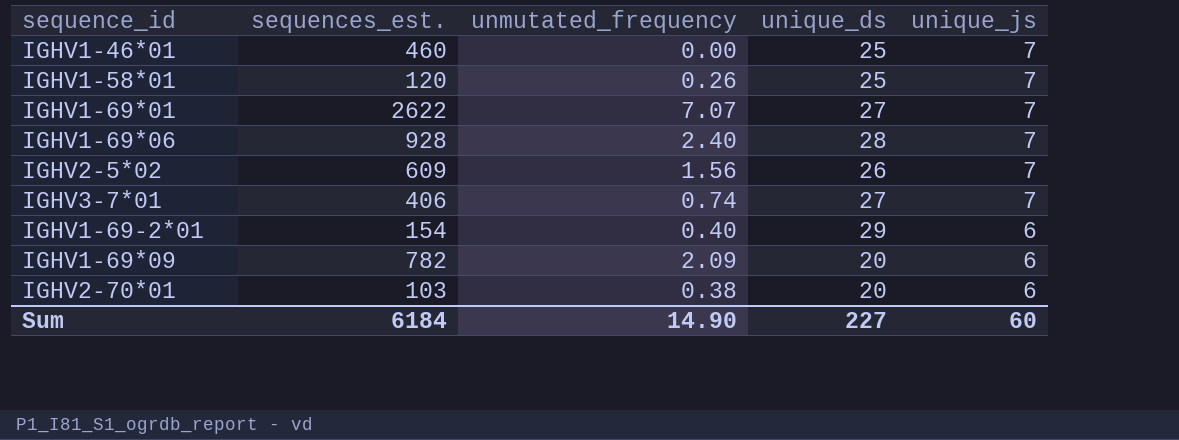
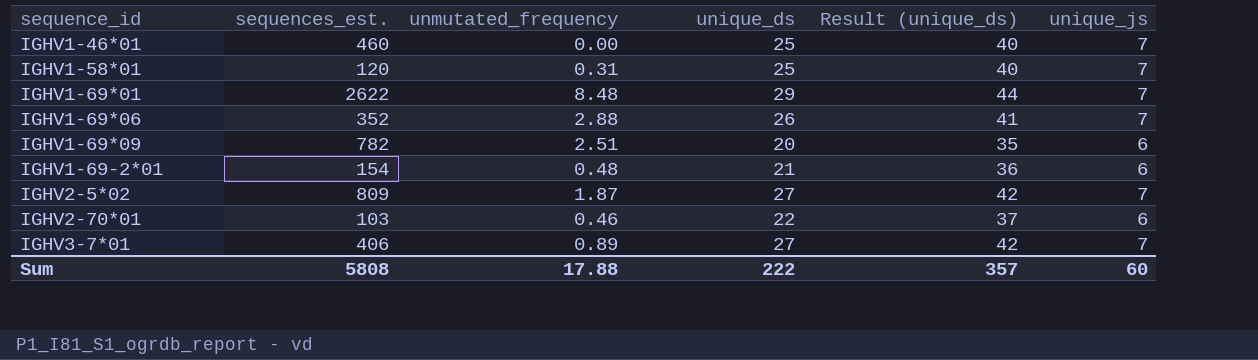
row order: unique_js descending -> sequence_id ascending
column Result (unique_ds) | formula: none -> [unique_ds] + 15
IGHV1-58*01 | unmutated_frequency: 0.26 -> 0.31
IGHV1-69*01 | unmutated_frequency: 7.07 -> 8.48
IGHV1-69*01 | unique_ds: 27 -> 29
IGHV1-69*06 | sequences_est.: 928 -> 352
IGHV1-69*06 | unmutated_frequency: 2.40 -> 2.88
IGHV1-69*06 | unique_ds: 28 -> 26
IGHV1-69*09 | unmutated_frequency: 2.09 -> 2.51
IGHV1-69-2*01 | unmutated_frequency: 0.40 -> 0.48
IGHV1-69-2*01 | unique_ds: 29 -> 21
IGHV2-5*02 | sequences_est.: 609 -> 809
IGHV2-5*02 | unmutated_frequency: 1.56 -> 1.87
IGHV2-5*02 | unique_ds: 26 -> 27
IGHV2-70*01 | unmutated_frequency: 0.38 -> 0.46
IGHV2-70*01 | unique_ds: 20 -> 22
IGHV3-7*01 | unmutated_frequency: 0.74 -> 0.89
Sum | sequences_est.: 6184 -> 5808
Sum | unmutated_frequency: 14.90 -> 17.88
Sum | unique_ds: 227 -> 222

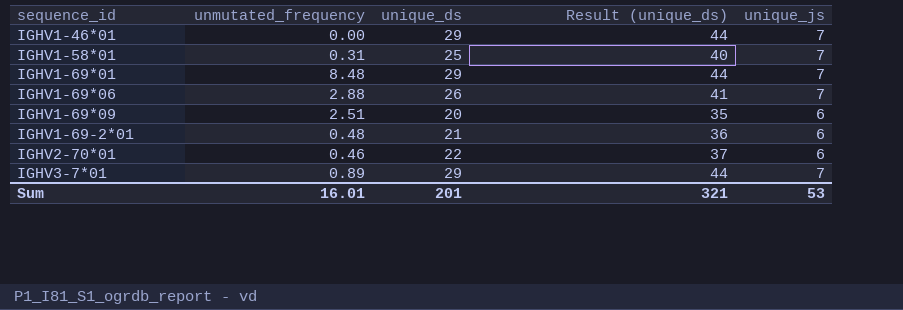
column sequences_est. | position: 2 -> none
row IGHV2-5*02: 809 | 1.87 | 27 | 42 | 7 -> none
IGHV1-46*01 | unique_ds: 25 -> 29
IGHV1-46*01 | Result (unique_ds): 40 -> 44
IGHV3-7*01 | unique_ds: 27 -> 29
IGHV3-7*01 | Result (unique_ds): 42 -> 44
Sum | unmutated_frequency: 17.88 -> 16.01
Sum | unique_ds: 222 -> 201
Sum | Result (unique_ds): 357 -> 321
Sum | unique_js: 60 -> 53

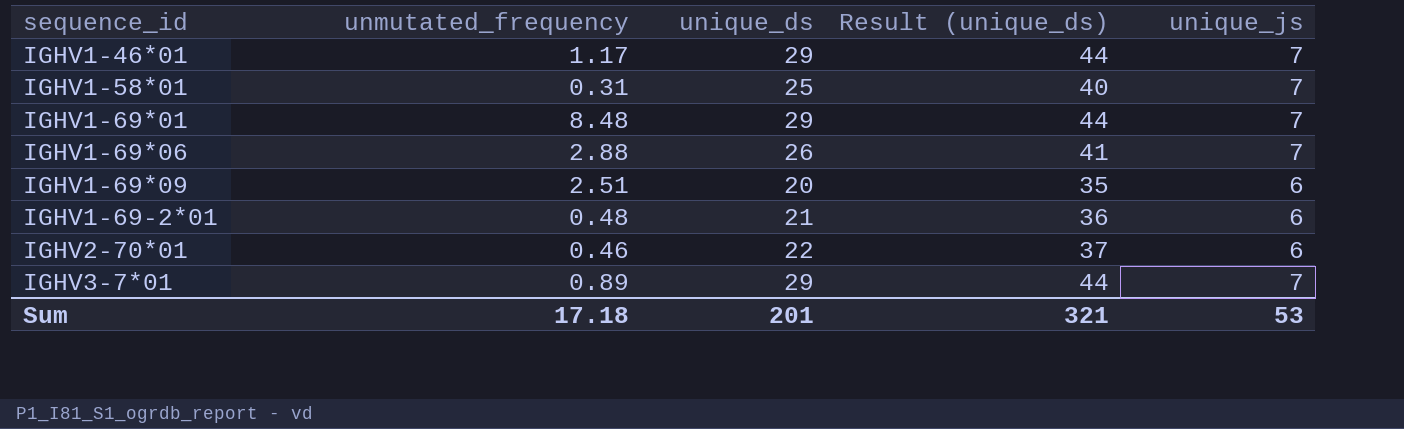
IGHV1-46*01 | unmutated_frequency: 0.00 -> 1.17
Sum | unmutated_frequency: 16.01 -> 17.18

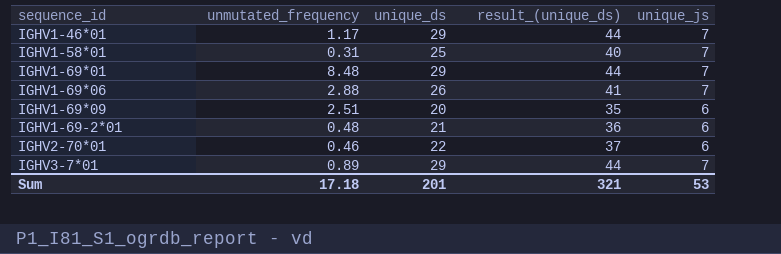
column name: Result (unique_ds) -> result_(unique_ds)

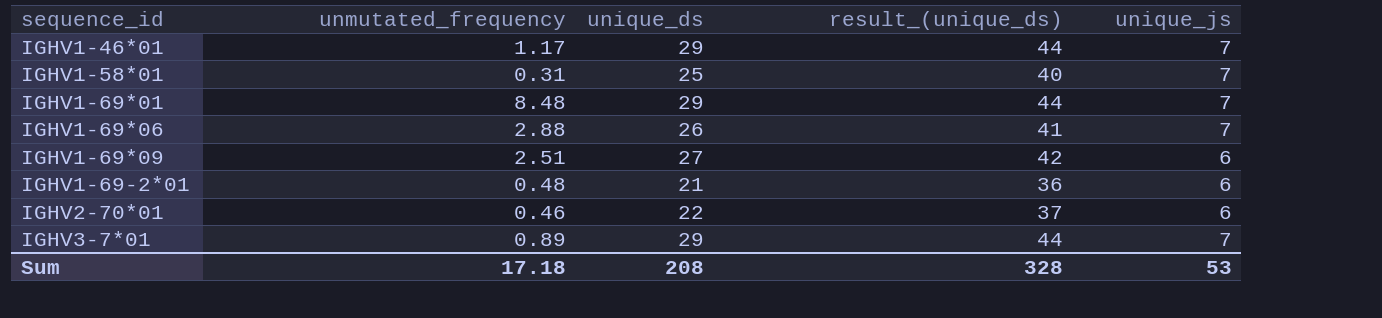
IGHV1-69*09 | unique_ds: 20 -> 27
IGHV1-69*09 | result_(unique_ds): 35 -> 42
Sum | unique_ds: 201 -> 208
Sum | result_(unique_ds): 321 -> 328

